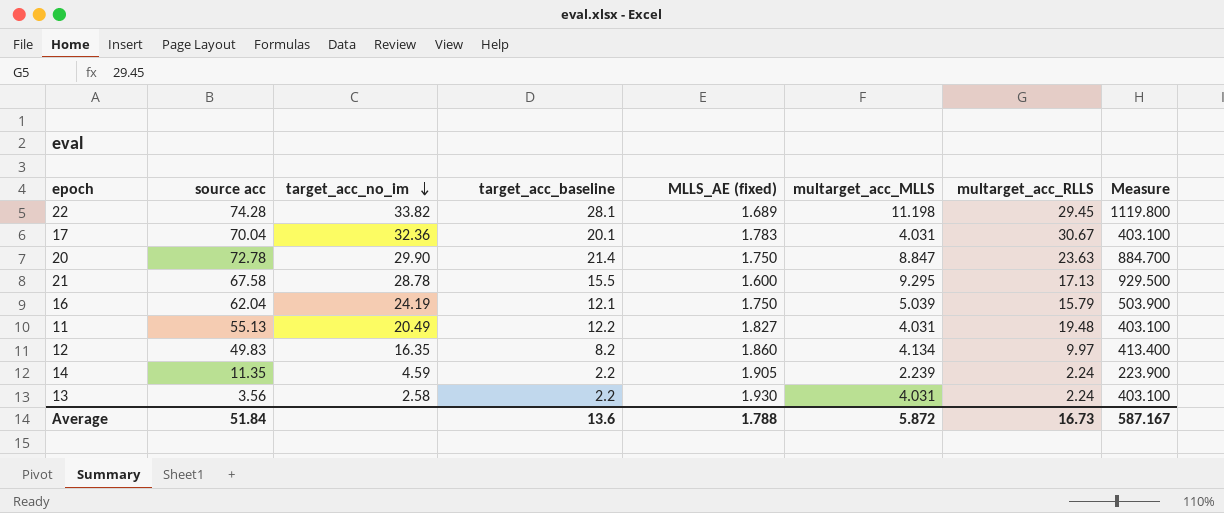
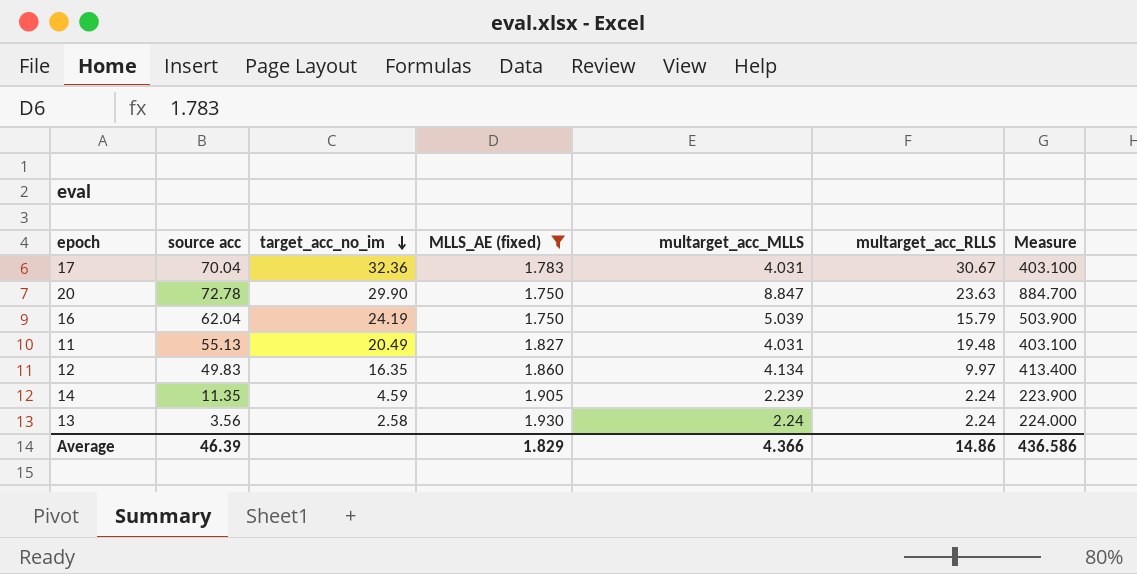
filter: none -> MLLS_AE (fixed) >= 1.750
column target_acc_baseline | position: 4 -> none
13 | multarget_acc_MLLS: 4.031 -> 2.24
13 | Measure: 403.100 -> 224.000
Average | source acc: 51.84 -> 46.39
Average | MLLS_AE (fixed): 1.788 -> 1.829
Average | multarget_acc_MLLS: 5.872 -> 4.366
Average | multarget_acc_RLLS: 16.73 -> 14.86
Average | Measure: 587.167 -> 436.586

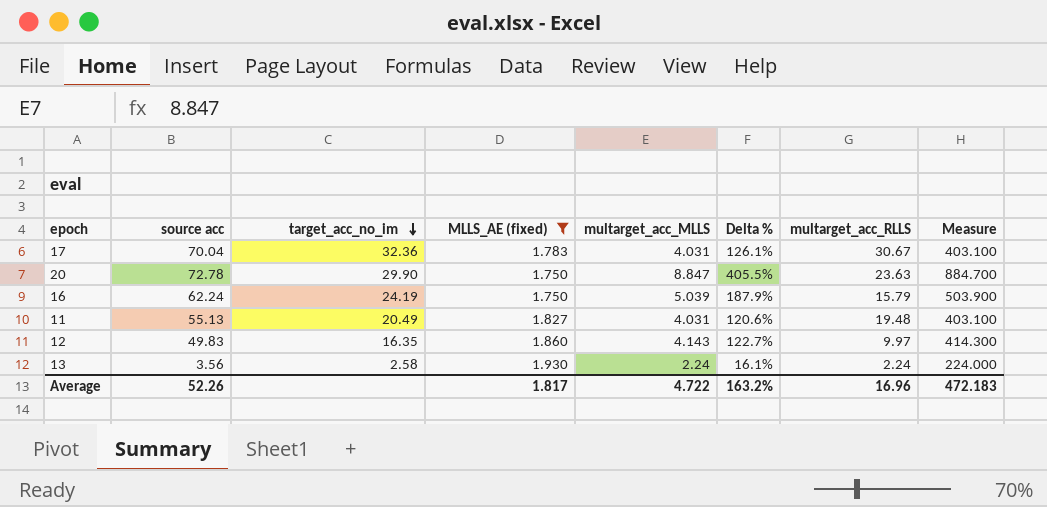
column Delta % | formula: none -> ([multarget_acc_MLLS] - [MLLS_AE (fixed)]) / [MLLS_AE (fixed)]
row 14: 11.35 | 4.59 | 1.905 | 2.239 | 2.24 | 223.900 -> none
16 | source acc: 62.04 -> 62.24
12 | multarget_acc_MLLS: 4.134 -> 4.143
12 | Measure: 413.400 -> 414.300
Average | source acc: 46.39 -> 52.26
Average | MLLS_AE (fixed): 1.829 -> 1.817
Average | multarget_acc_MLLS: 4.366 -> 4.722
Average | multarget_acc_RLLS: 14.86 -> 16.96
Average | Measure: 436.586 -> 472.183

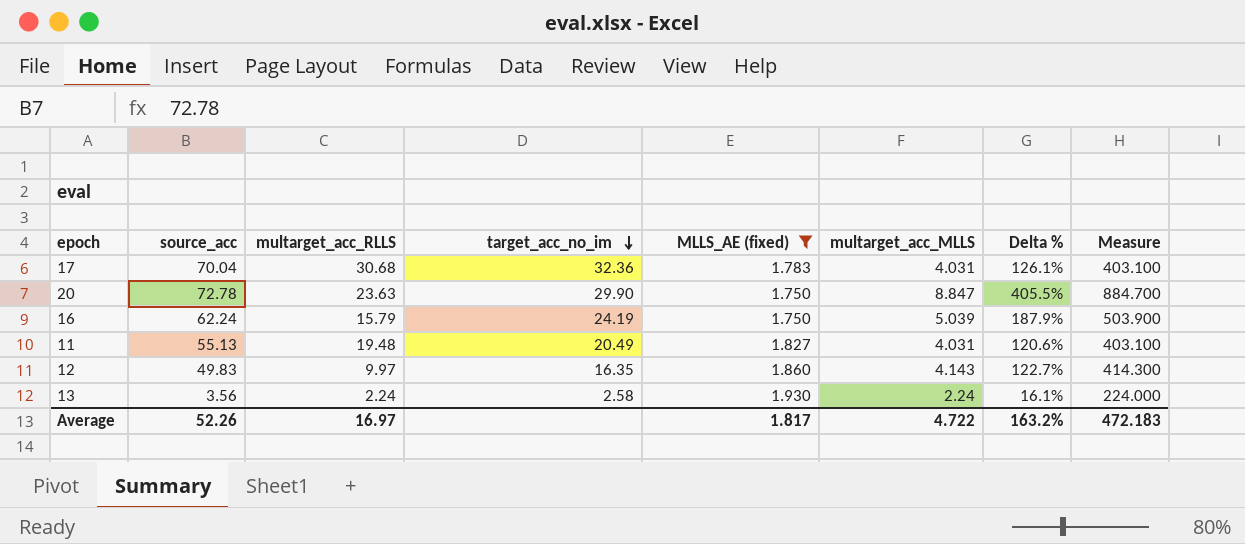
column name: source acc -> source_acc
column multarget_acc_RLLS | position: 7 -> 3
17 | multarget_acc_RLLS: 30.67 -> 30.68
Average | multarget_acc_RLLS: 16.96 -> 16.97

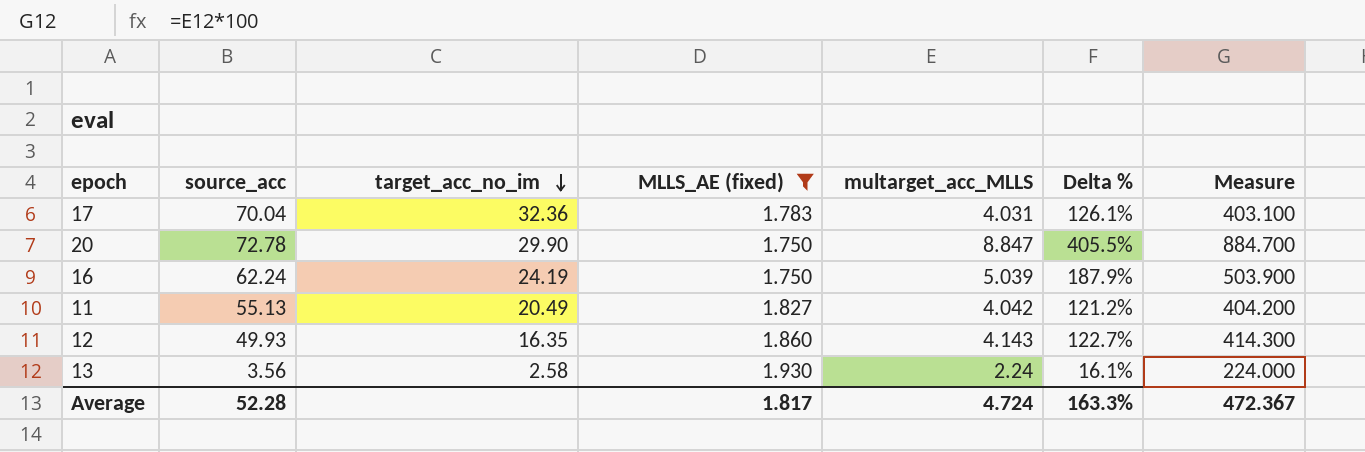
column multarget_acc_RLLS | position: 3 -> none
11 | multarget_acc_MLLS: 4.031 -> 4.042
11 | Delta %: 120.6% -> 121.2%
11 | Measure: 403.100 -> 404.200
12 | source_acc: 49.83 -> 49.93
Average | source_acc: 52.26 -> 52.28
Average | multarget_acc_MLLS: 4.722 -> 4.724
Average | Delta %: 163.2% -> 163.3%
Average | Measure: 472.183 -> 472.367

